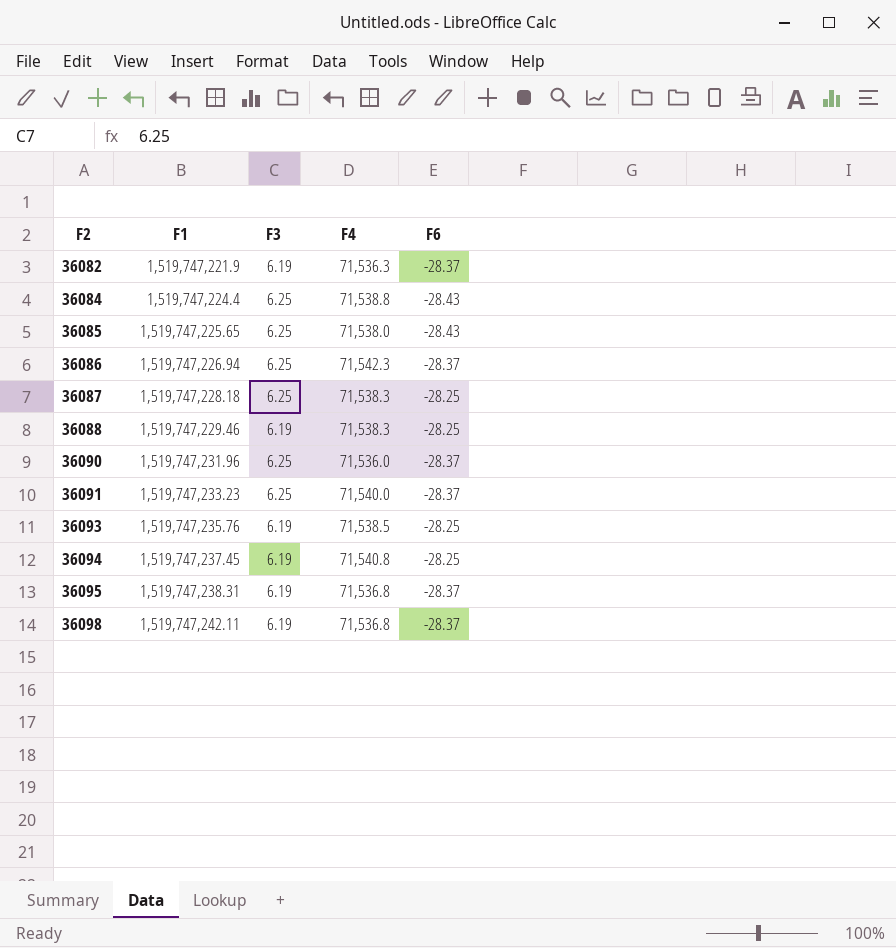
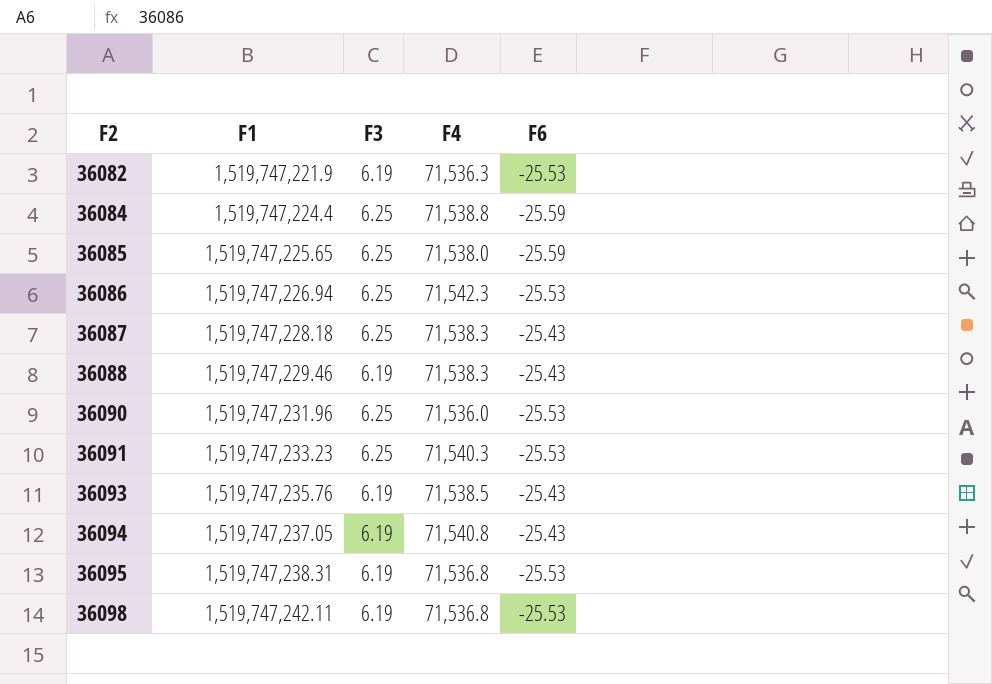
36082 | F6: -28.37 -> -25.53
36084 | F6: -28.43 -> -25.59
36085 | F6: -28.43 -> -25.59
36086 | F6: -28.37 -> -25.53
36087 | F6: -28.25 -> -25.43
36088 | F6: -28.25 -> -25.43
36090 | F6: -28.37 -> -25.53
36091 | F4: 71,540.0 -> 71,540.3
36091 | F6: -28.37 -> -25.53
36093 | F6: -28.25 -> -25.43
36094 | F1: 1,519,747,237.45 -> 1,519,747,237.05
36094 | F6: -28.25 -> -25.43
36095 | F6: -28.37 -> -25.53
36098 | F6: -28.37 -> -25.53

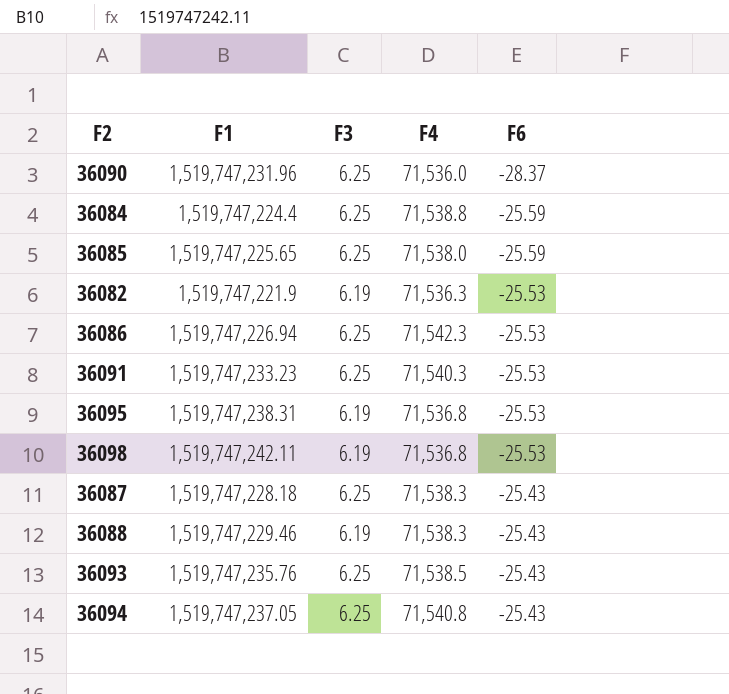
row order: F2 ascending -> F6 ascending
36090 | F6: -25.53 -> -28.37
36093 | F3: 6.19 -> 6.25
36094 | F3: 6.19 -> 6.25

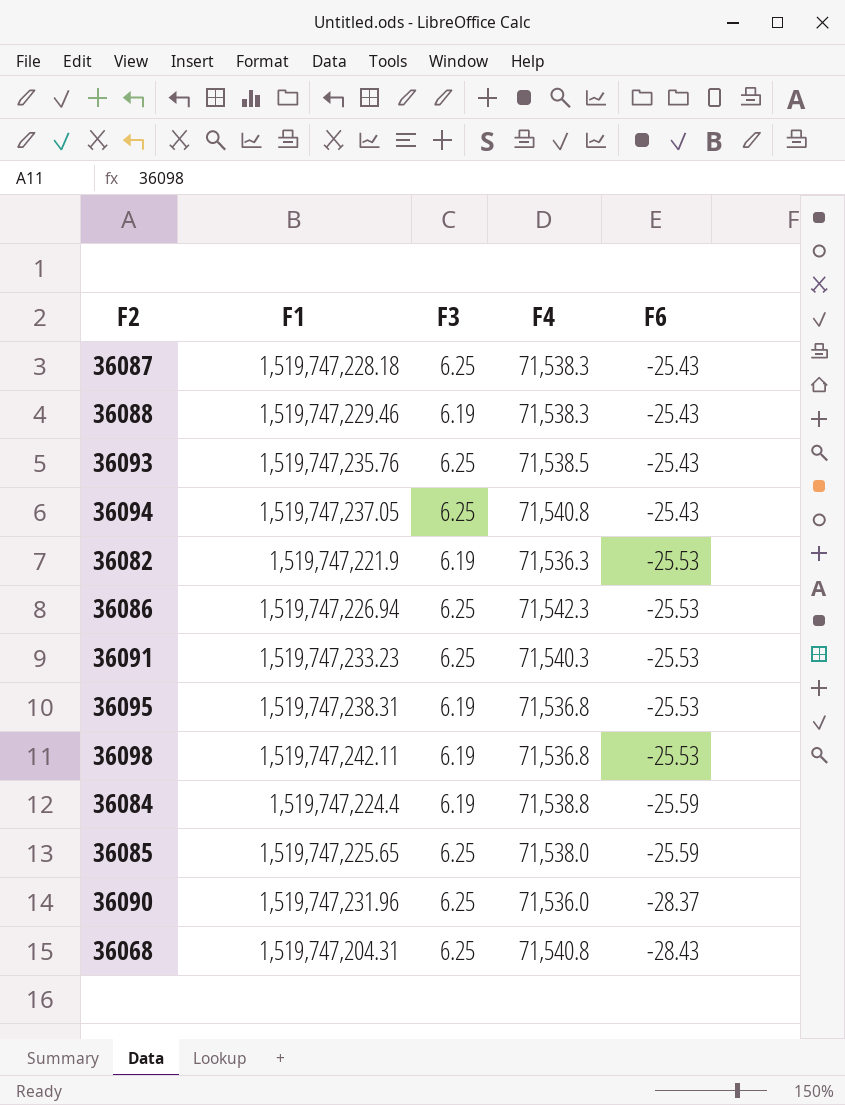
row order: F6 ascending -> F6 descending
36084 | F3: 6.25 -> 6.19
row 36068: none -> 1,519,747,204.31 | 6.25 | 71,540.8 | -28.43

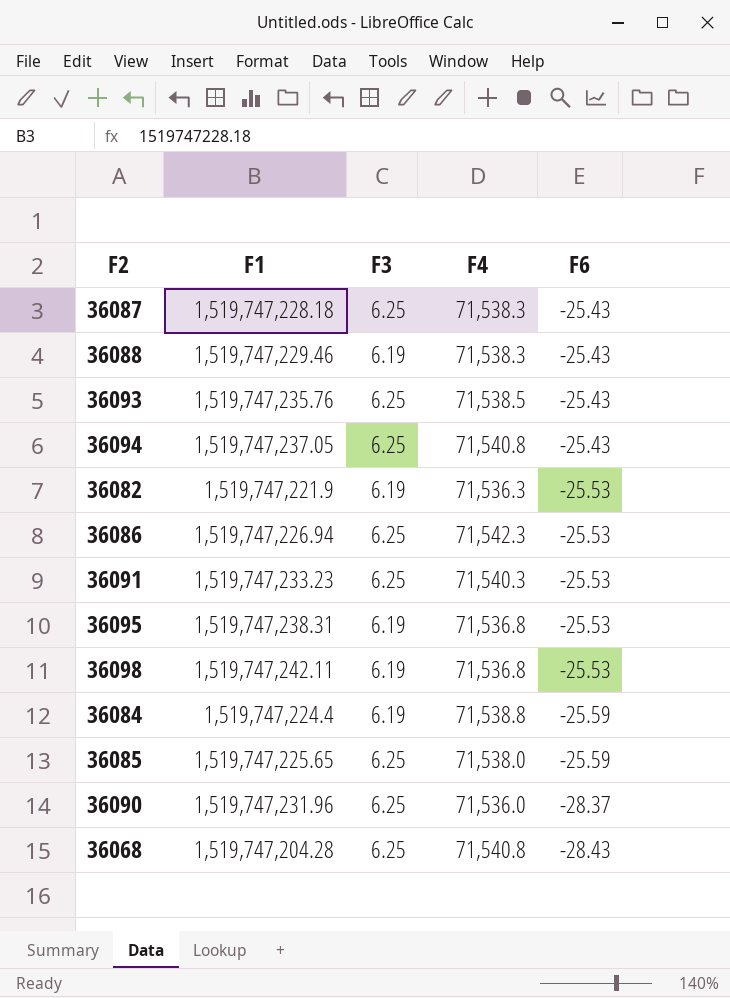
36068 | F1: 1,519,747,204.31 -> 1,519,747,204.28

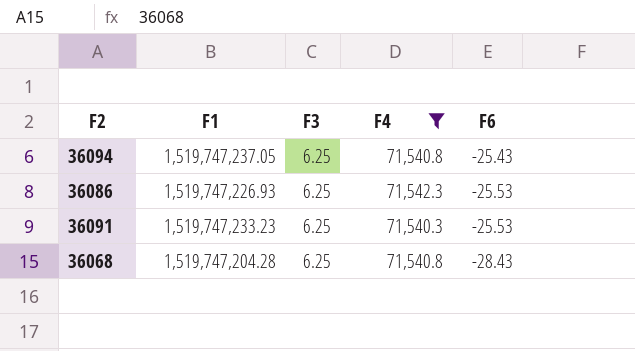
filter: none -> F4 >= 71,540.3
36086 | F1: 1,519,747,226.94 -> 1,519,747,226.93

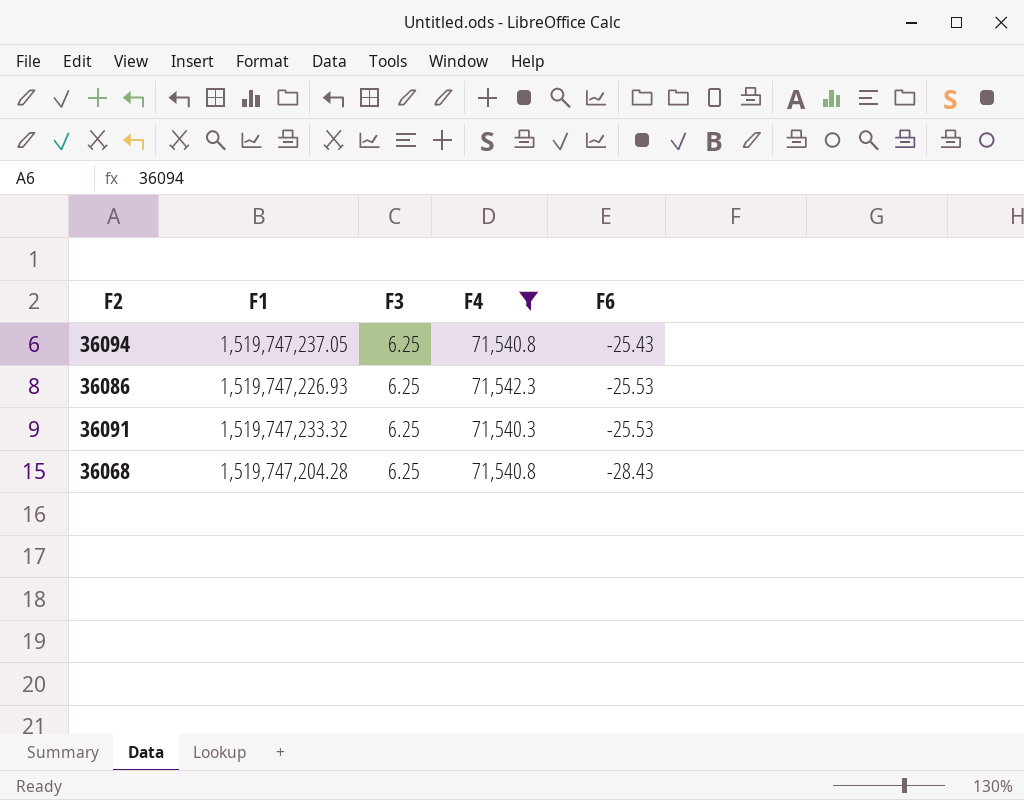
36091 | F1: 1,519,747,233.23 -> 1,519,747,233.32

